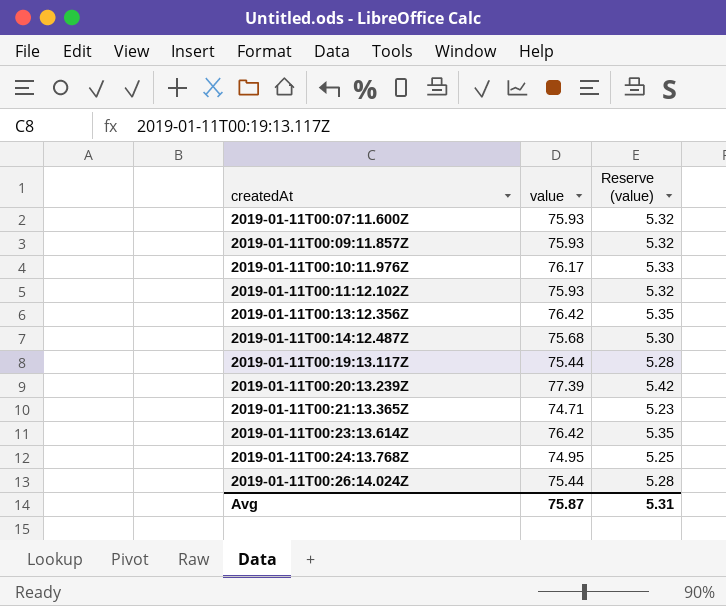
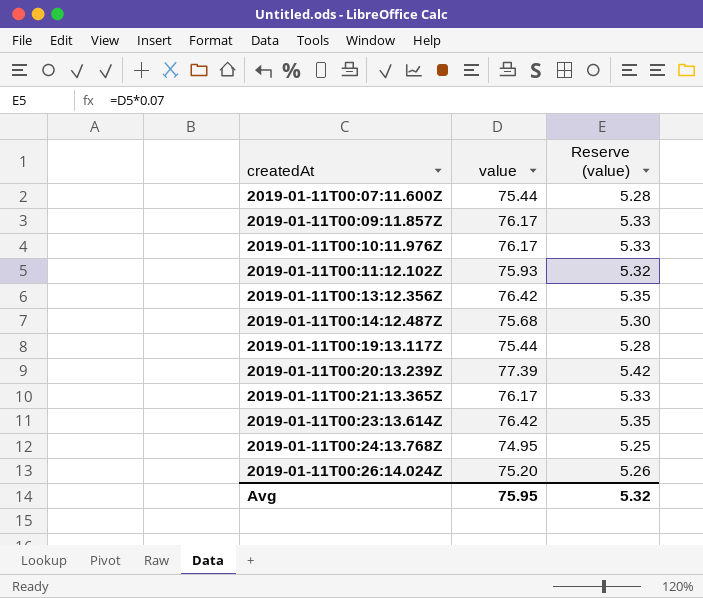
2019-01-11T00:07:11.600Z | value: 75.93 -> 75.44
2019-01-11T00:07:11.600Z | Reserve (value): 5.32 -> 5.28
2019-01-11T00:09:11.857Z | value: 75.93 -> 76.17
2019-01-11T00:09:11.857Z | Reserve (value): 5.32 -> 5.33
2019-01-11T00:21:13.365Z | value: 74.71 -> 76.17
2019-01-11T00:21:13.365Z | Reserve (value): 5.23 -> 5.33
2019-01-11T00:26:14.024Z | value: 75.44 -> 75.20
2019-01-11T00:26:14.024Z | Reserve (value): 5.28 -> 5.26
Avg | value: 75.87 -> 75.95
Avg | Reserve (value): 5.31 -> 5.32

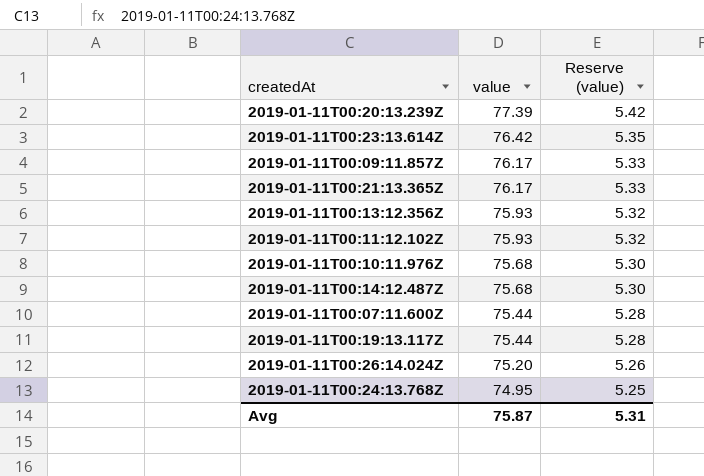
row order: createdAt ascending -> value descending
2019-01-11T00:13:12.356Z | value: 76.42 -> 75.93
2019-01-11T00:13:12.356Z | Reserve (value): 5.35 -> 5.32
2019-01-11T00:10:11.976Z | value: 76.17 -> 75.68
2019-01-11T00:10:11.976Z | Reserve (value): 5.33 -> 5.30
Avg | value: 75.95 -> 75.87
Avg | Reserve (value): 5.32 -> 5.31

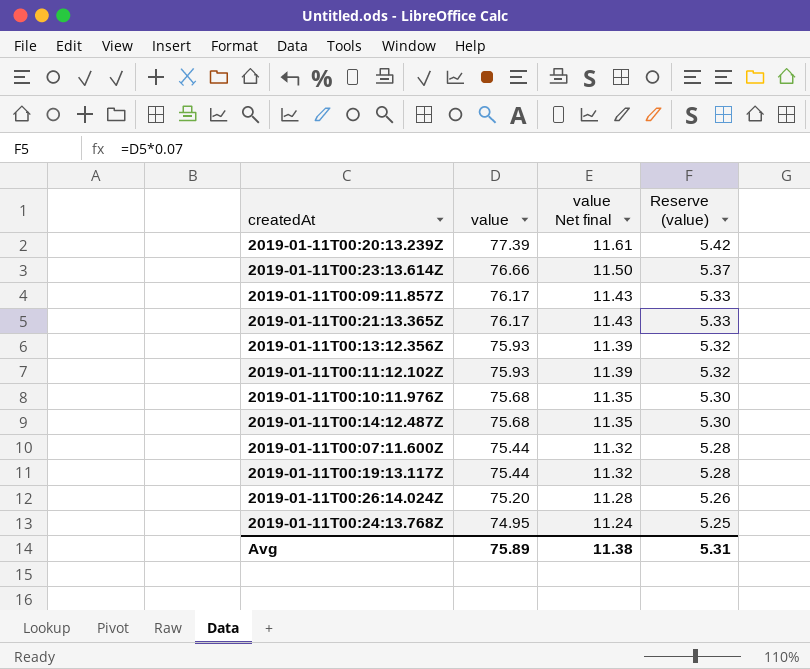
column value Net final | formula: none -> [value] * 0.15
2019-01-11T00:23:13.614Z | value: 76.42 -> 76.66
2019-01-11T00:23:13.614Z | Reserve (value): 5.35 -> 5.37
Avg | value: 75.87 -> 75.89

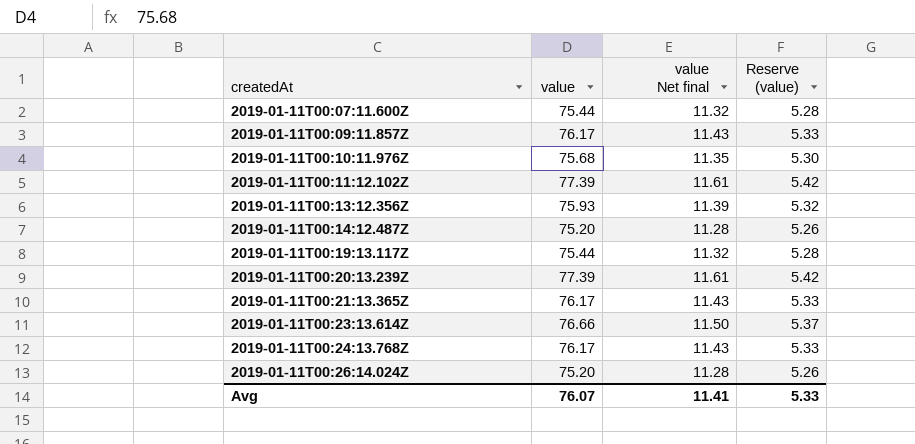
row order: value descending -> createdAt ascending
2019-01-11T00:11:12.102Z | value: 75.93 -> 77.39
2019-01-11T00:11:12.102Z | value Net final: 11.39 -> 11.61
2019-01-11T00:11:12.102Z | Reserve (value): 5.32 -> 5.42
2019-01-11T00:14:12.487Z | value: 75.68 -> 75.20
2019-01-11T00:14:12.487Z | value Net final: 11.35 -> 11.28
2019-01-11T00:14:12.487Z | Reserve (value): 5.30 -> 5.26
2019-01-11T00:24:13.768Z | value: 74.95 -> 76.17
2019-01-11T00:24:13.768Z | value Net final: 11.24 -> 11.43
2019-01-11T00:24:13.768Z | Reserve (value): 5.25 -> 5.33
Avg | value: 75.89 -> 76.07
Avg | value Net final: 11.38 -> 11.41
Avg | Reserve (value): 5.31 -> 5.33

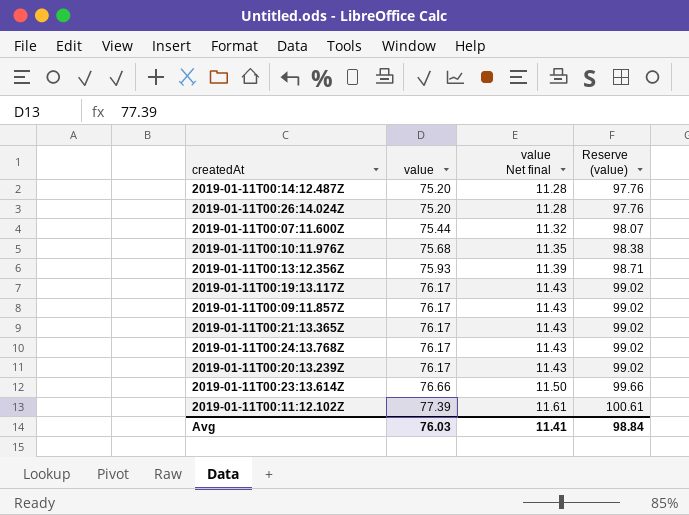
row order: createdAt ascending -> value ascending
column Reserve (value) | formula: [value] * 0.07 -> [value] * 1.3
2019-01-11T00:19:13.117Z | value: 75.44 -> 76.17
2019-01-11T00:19:13.117Z | value Net final: 11.32 -> 11.43
2019-01-11T00:20:13.239Z | value: 77.39 -> 76.17
2019-01-11T00:20:13.239Z | value Net final: 11.61 -> 11.43
Avg | value: 76.07 -> 76.03
Avg | Reserve (value): 5.33 -> 98.84

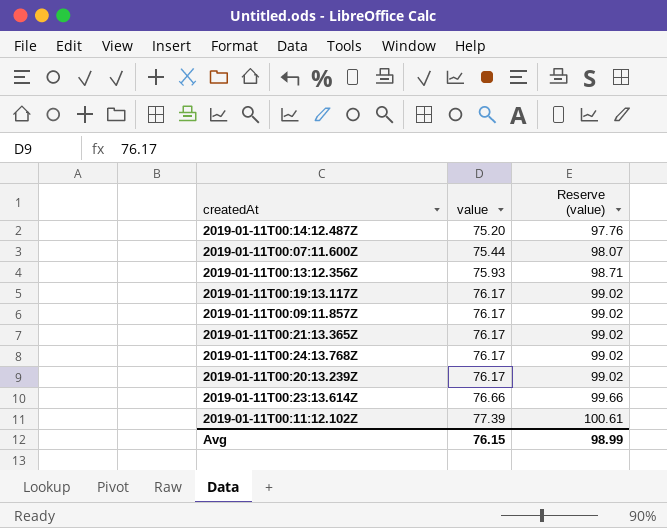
column value Net final | formula: [value] * 0.15 -> none
row 2019-01-11T00:26:14.024Z: 75.20 | 11.28 | 97.76 -> none
row 2019-01-11T00:10:11.976Z: 75.68 | 11.35 | 98.38 -> none
Avg | value: 76.03 -> 76.15
Avg | Reserve (value): 98.84 -> 98.99

